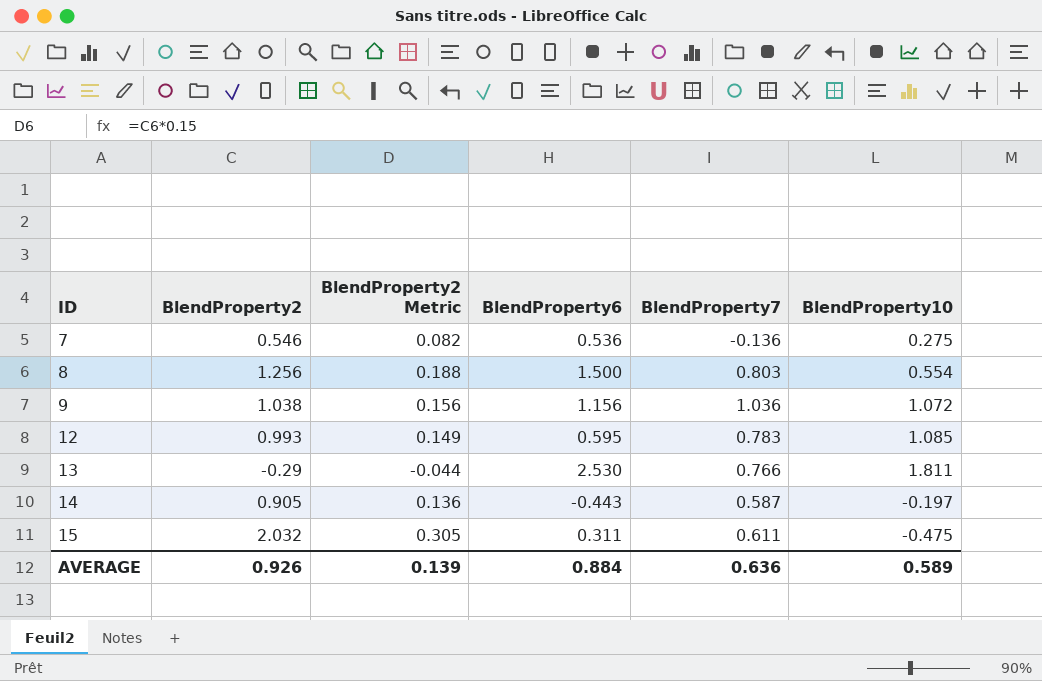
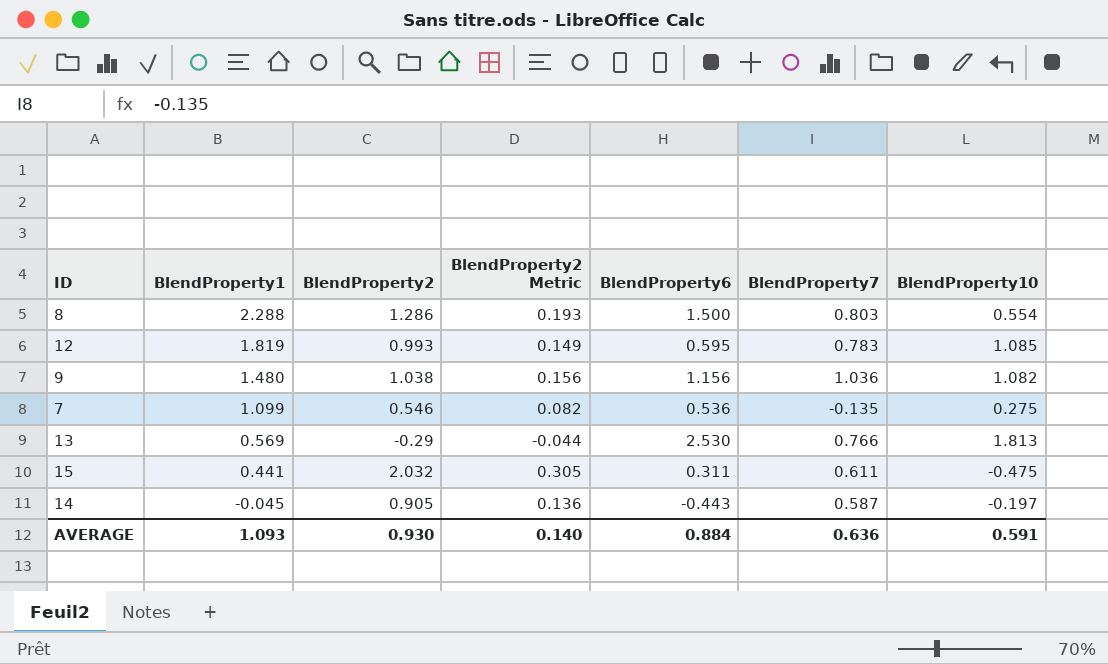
row order: ID ascending -> BlendProperty1 descending
column BlendProperty1 | position: none -> 2
8 | BlendProperty2: 1.256 -> 1.286
8 | BlendProperty2 Metric: 0.188 -> 0.193
9 | BlendProperty10: 1.072 -> 1.082
7 | BlendProperty7: -0.136 -> -0.135
13 | BlendProperty10: 1.811 -> 1.813
AVERAGE | BlendProperty2: 0.926 -> 0.930
AVERAGE | BlendProperty2 Metric: 0.139 -> 0.140
AVERAGE | BlendProperty10: 0.589 -> 0.591

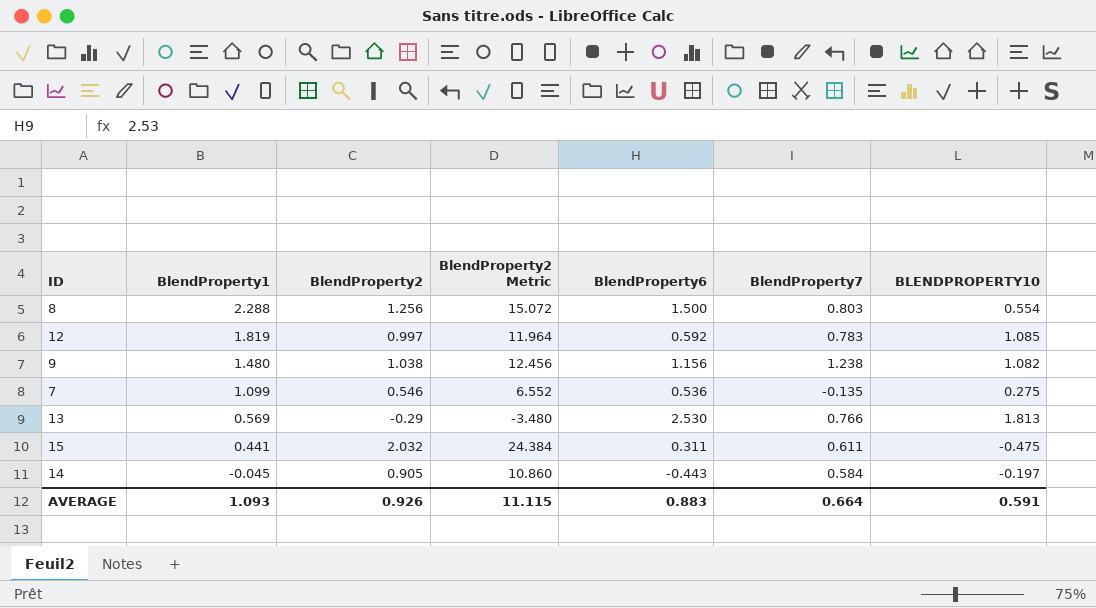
column BlendProperty2 Metric | formula: [BlendProperty2] * 0.15 -> [BlendProperty2] * 12
column name: BlendProperty10 -> BLENDPROPERTY10
8 | BlendProperty2: 1.286 -> 1.256
12 | BlendProperty2: 0.993 -> 0.997
12 | BlendProperty6: 0.595 -> 0.592
9 | BlendProperty7: 1.036 -> 1.238
14 | BlendProperty7: 0.587 -> 0.584
AVERAGE | BlendProperty2: 0.930 -> 0.926
AVERAGE | BlendProperty2 Metric: 0.140 -> 11.115
AVERAGE | BlendProperty6: 0.884 -> 0.883
AVERAGE | BlendProperty7: 0.636 -> 0.664

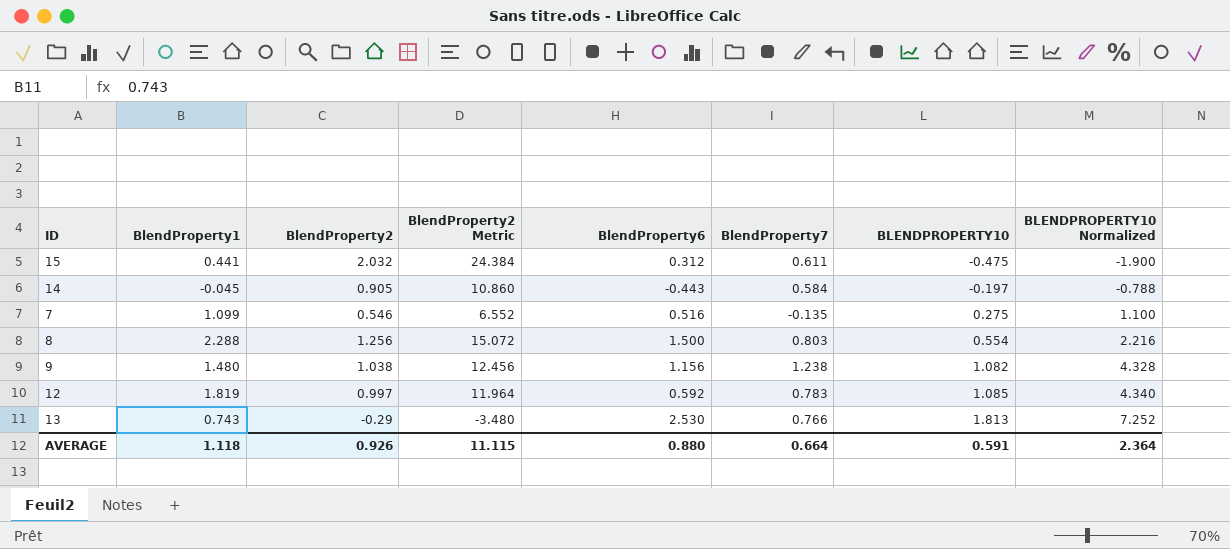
row order: BlendProperty1 descending -> BLENDPROPERTY10 ascending
column BLENDPROPERTY10 Normalized | formula: none -> [BLENDPROPERTY10] * 4
15 | BlendProperty6: 0.311 -> 0.312
7 | BlendProperty6: 0.536 -> 0.516
13 | BlendProperty1: 0.569 -> 0.743
AVERAGE | BlendProperty1: 1.093 -> 1.118
AVERAGE | BlendProperty6: 0.883 -> 0.880

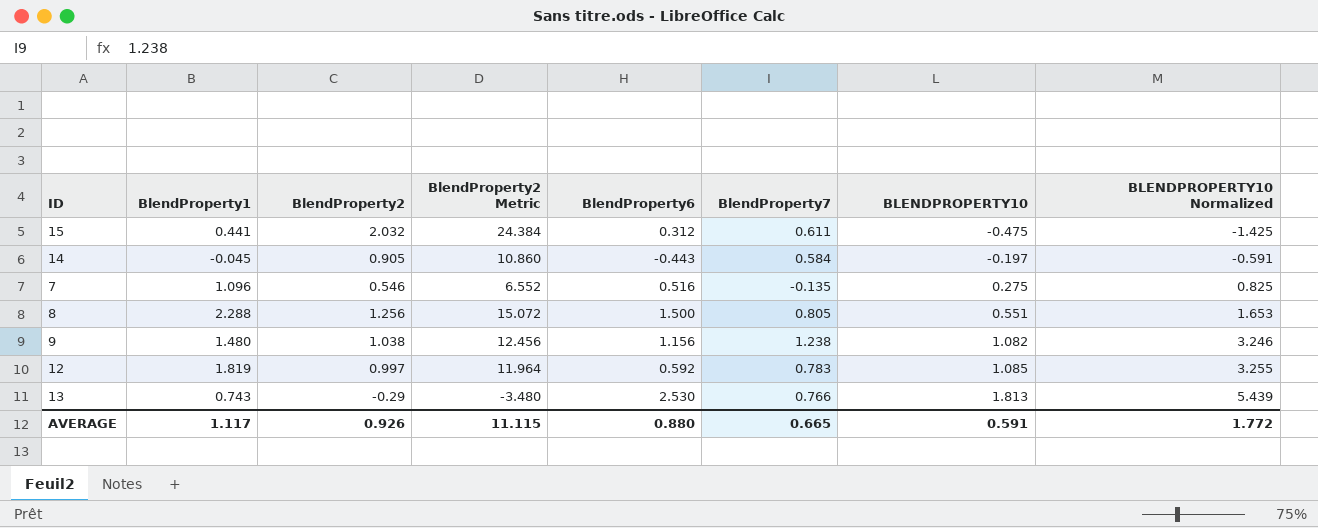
column BLENDPROPERTY10 Normalized | formula: [BLENDPROPERTY10] * 4 -> [BLENDPROPERTY10] * 3
7 | BlendProperty1: 1.099 -> 1.096
8 | BlendProperty7: 0.803 -> 0.805
8 | BLENDPROPERTY10: 0.554 -> 0.551
AVERAGE | BlendProperty1: 1.118 -> 1.117
AVERAGE | BlendProperty7: 0.664 -> 0.665
AVERAGE | BLENDPROPERTY10 Normalized: 2.364 -> 1.772

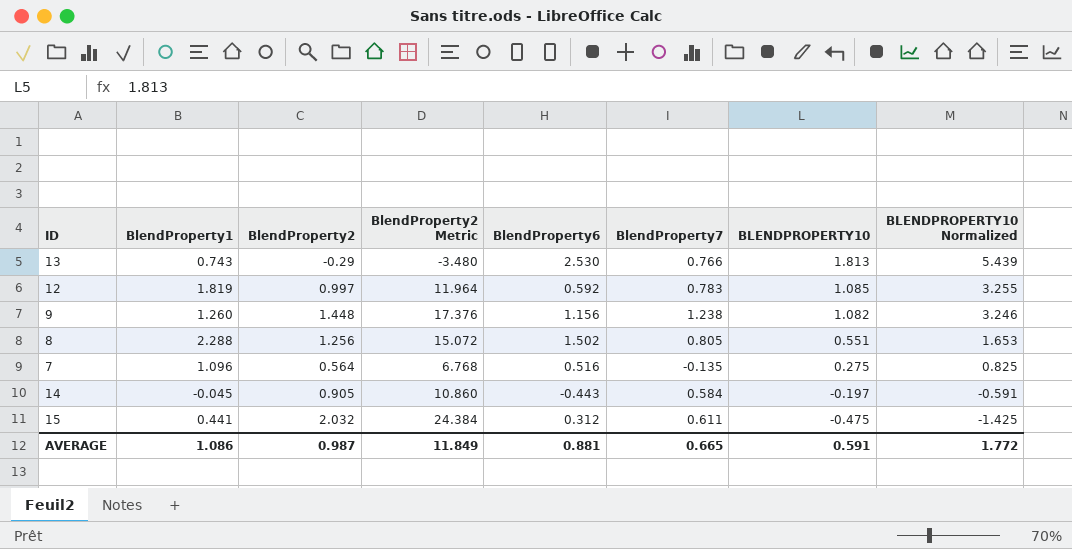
row order: BLENDPROPERTY10 ascending -> BLENDPROPERTY10 descending
9 | BlendProperty1: 1.480 -> 1.260
9 | BlendProperty2: 1.038 -> 1.448
9 | BlendProperty2 Metric: 12.456 -> 17.376
8 | BlendProperty6: 1.500 -> 1.502
7 | BlendProperty2: 0.546 -> 0.564
7 | BlendProperty2 Metric: 6.552 -> 6.768
AVERAGE | BlendProperty1: 1.117 -> 1.086
AVERAGE | BlendProperty2: 0.926 -> 0.987
AVERAGE | BlendProperty2 Metric: 11.115 -> 11.849
AVERAGE | BlendProperty6: 0.880 -> 0.881

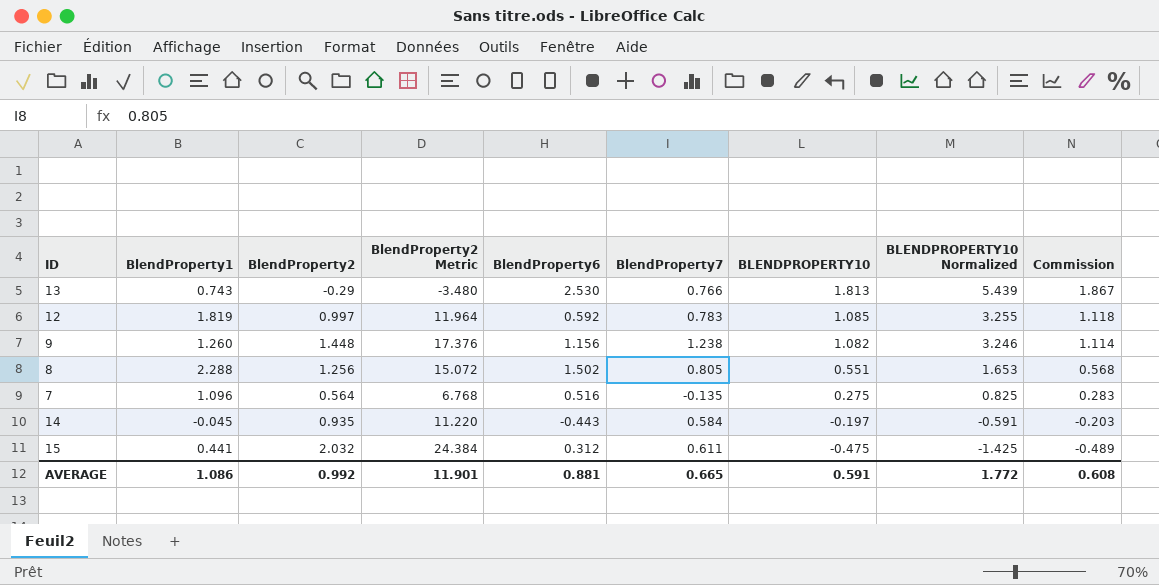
column Commission | formula: none -> [BLENDPROPERTY10] * 1.03
14 | BlendProperty2: 0.905 -> 0.935
14 | BlendProperty2 Metric: 10.860 -> 11.220
AVERAGE | BlendProperty2: 0.987 -> 0.992
AVERAGE | BlendProperty2 Metric: 11.849 -> 11.901

